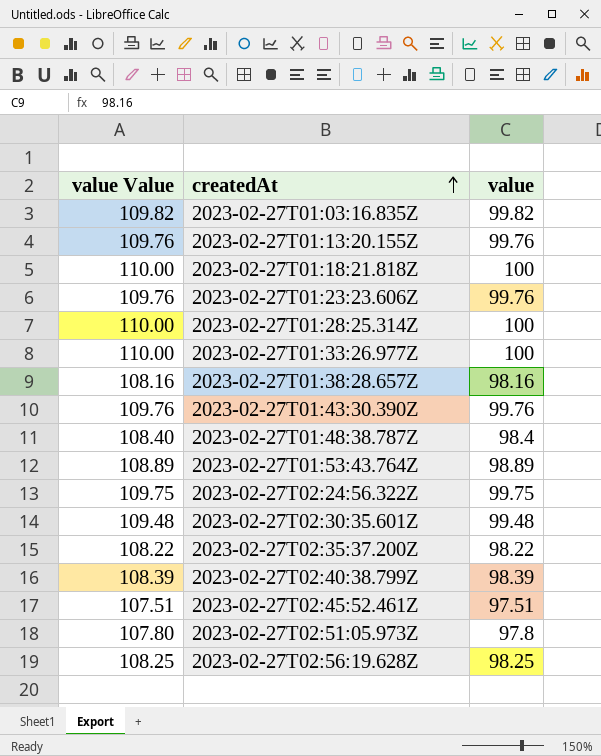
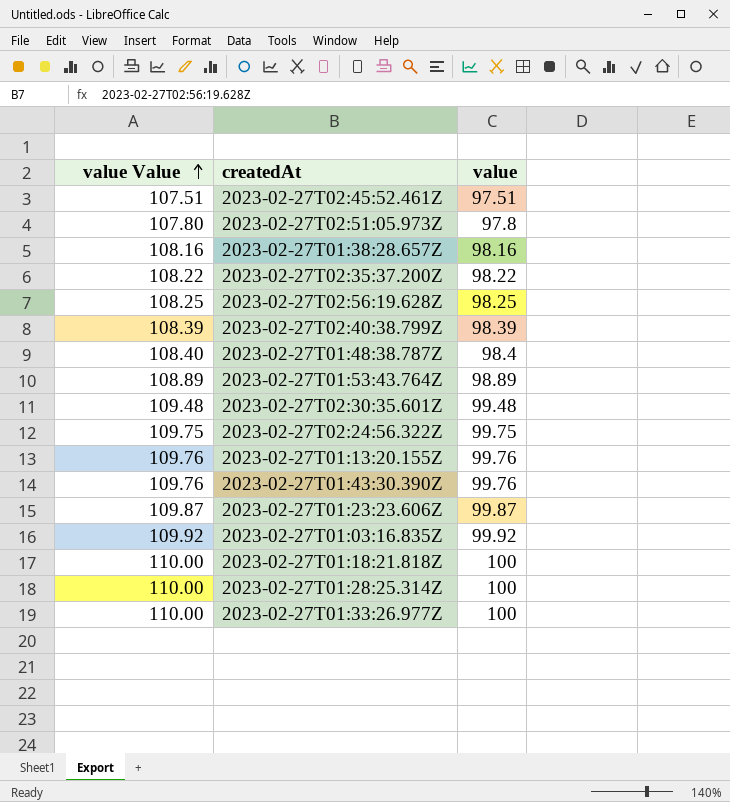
row order: createdAt ascending -> value Value ascending
2023-02-27T01:23:23.606Z | value Value: 109.76 -> 109.87
2023-02-27T01:23:23.606Z | value: 99.76 -> 99.87
2023-02-27T01:03:16.835Z | value Value: 109.82 -> 109.92
2023-02-27T01:03:16.835Z | value: 99.82 -> 99.92

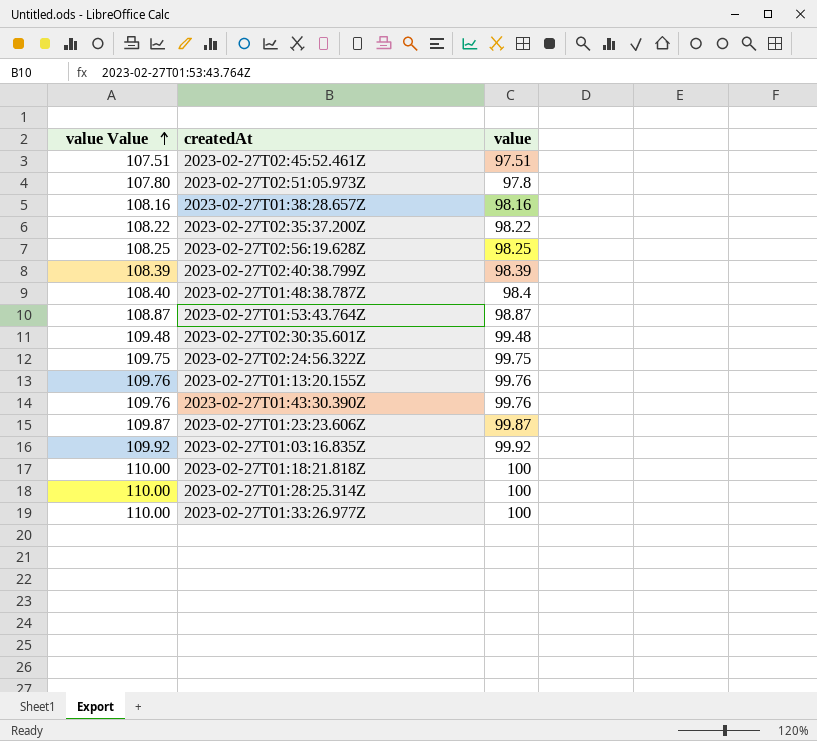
2023-02-27T01:53:43.764Z | value Value: 108.89 -> 108.87
2023-02-27T01:53:43.764Z | value: 98.89 -> 98.87

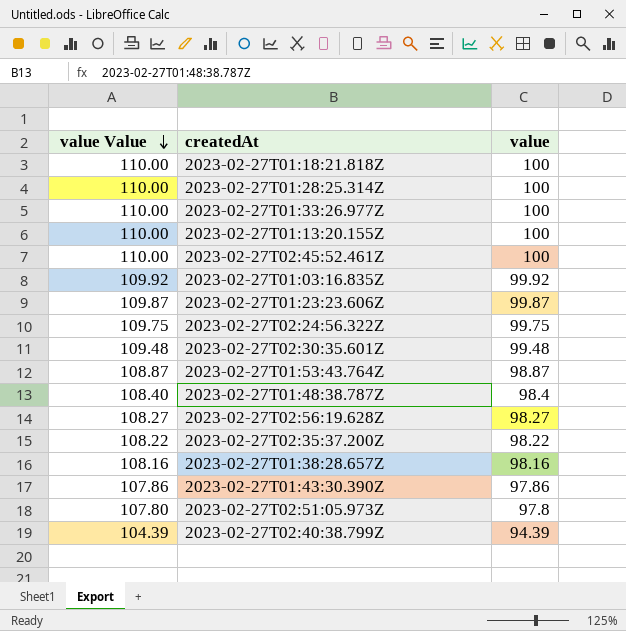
row order: value Value ascending -> value Value descending
2023-02-27T01:13:20.155Z | value Value: 109.76 -> 110.00
2023-02-27T01:13:20.155Z | value: 99.76 -> 100
2023-02-27T02:45:52.461Z | value Value: 107.51 -> 110.00
2023-02-27T02:45:52.461Z | value: 97.51 -> 100
2023-02-27T02:56:19.628Z | value Value: 108.25 -> 108.27
2023-02-27T02:56:19.628Z | value: 98.25 -> 98.27
2023-02-27T01:43:30.390Z | value Value: 109.76 -> 107.86
2023-02-27T01:43:30.390Z | value: 99.76 -> 97.86
2023-02-27T02:40:38.799Z | value Value: 108.39 -> 104.39
2023-02-27T02:40:38.799Z | value: 98.39 -> 94.39

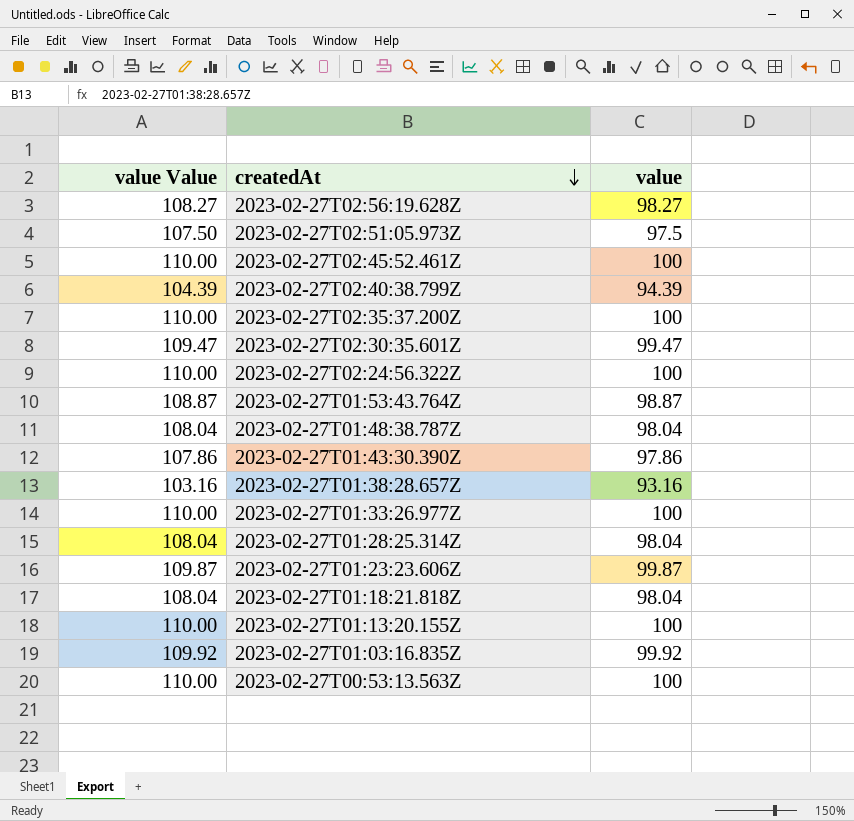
row order: value Value descending -> createdAt descending
2023-02-27T02:51:05.973Z | value Value: 107.80 -> 107.50
2023-02-27T02:51:05.973Z | value: 97.8 -> 97.5
2023-02-27T02:35:37.200Z | value Value: 108.22 -> 110.00
2023-02-27T02:35:37.200Z | value: 98.22 -> 100
2023-02-27T02:30:35.601Z | value Value: 109.48 -> 109.47
2023-02-27T02:30:35.601Z | value: 99.48 -> 99.47
2023-02-27T02:24:56.322Z | value Value: 109.75 -> 110.00
2023-02-27T02:24:56.322Z | value: 99.75 -> 100
2023-02-27T01:48:38.787Z | value Value: 108.40 -> 108.04
2023-02-27T01:48:38.787Z | value: 98.4 -> 98.04
2023-02-27T01:38:28.657Z | value Value: 108.16 -> 103.16
2023-02-27T01:38:28.657Z | value: 98.16 -> 93.16
2023-02-27T01:28:25.314Z | value Value: 110.00 -> 108.04
2023-02-27T01:28:25.314Z | value: 100 -> 98.04
2023-02-27T01:18:21.818Z | value Value: 110.00 -> 108.04
2023-02-27T01:18:21.818Z | value: 100 -> 98.04
row 2023-02-27T00:53:13.563Z: none -> 110.00 | 100

